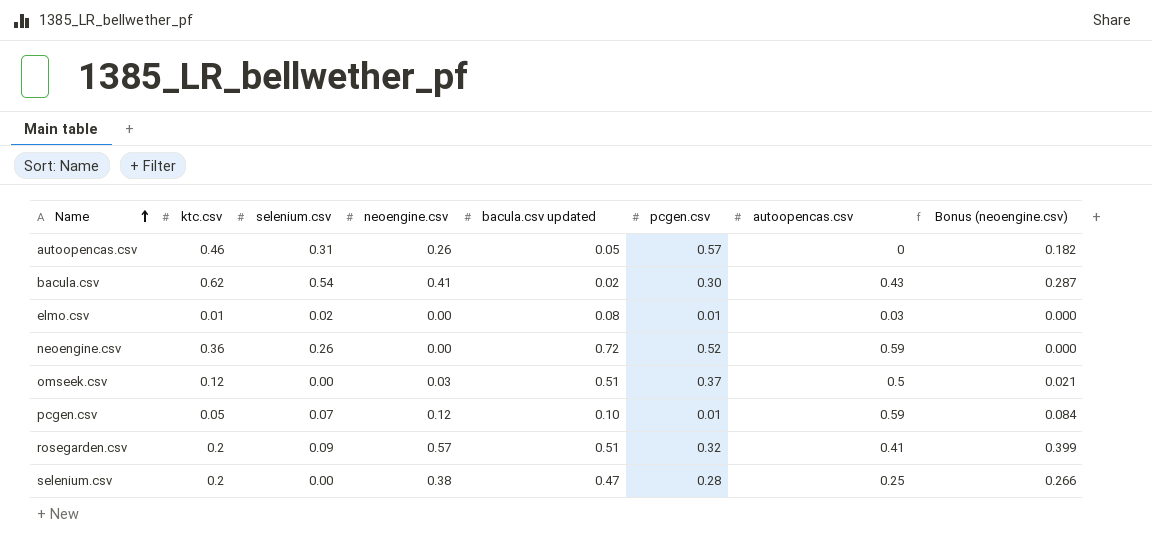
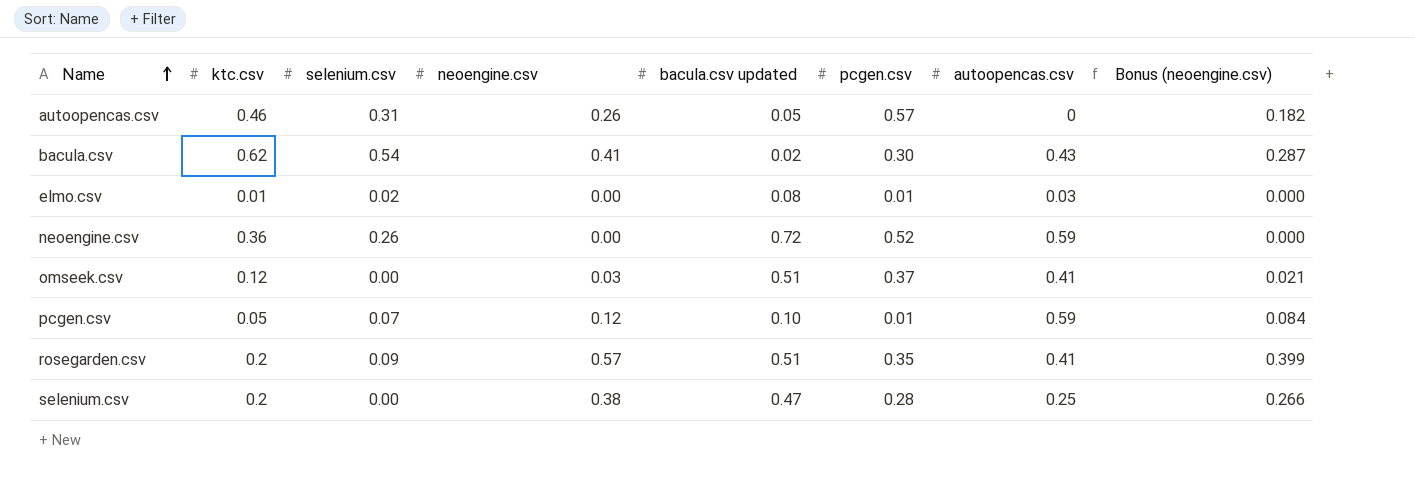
omseek.csv | autoopencas.csv: 0.5 -> 0.41
rosegarden.csv | pcgen.csv: 0.32 -> 0.35

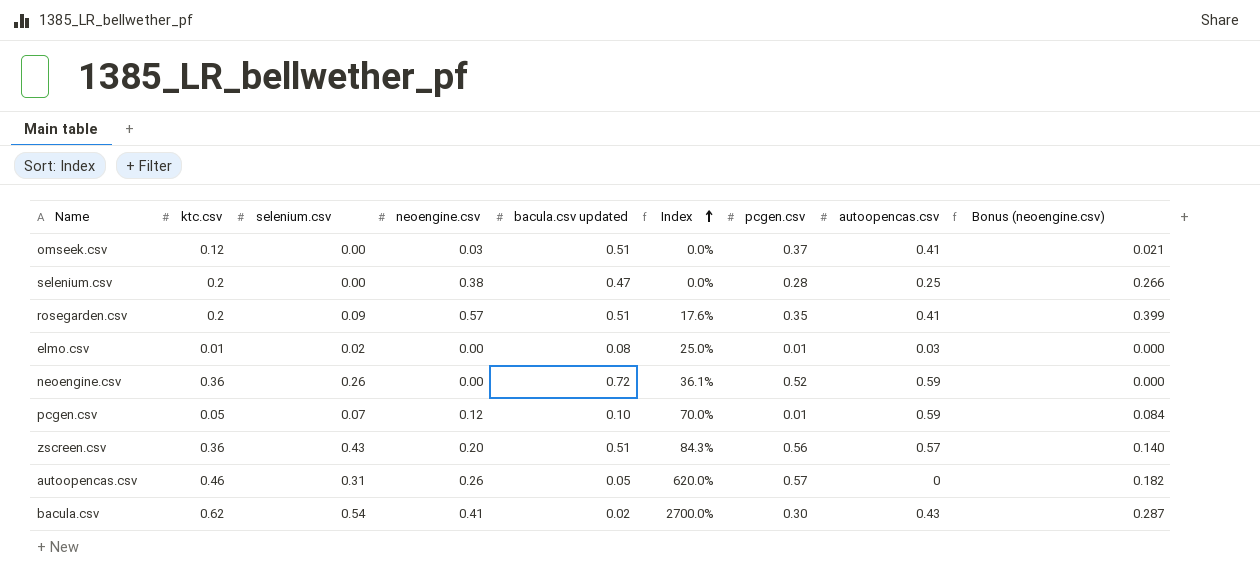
row order: Name ascending -> Index ascending
column Index | formula: none -> [selenium.csv] / [bacula.csv updated]
row zscreen.csv: none -> 0.36 | 0.43 | 0.20 | 0.51 | 84.3% | 0.56 | 0.57 | 0.140

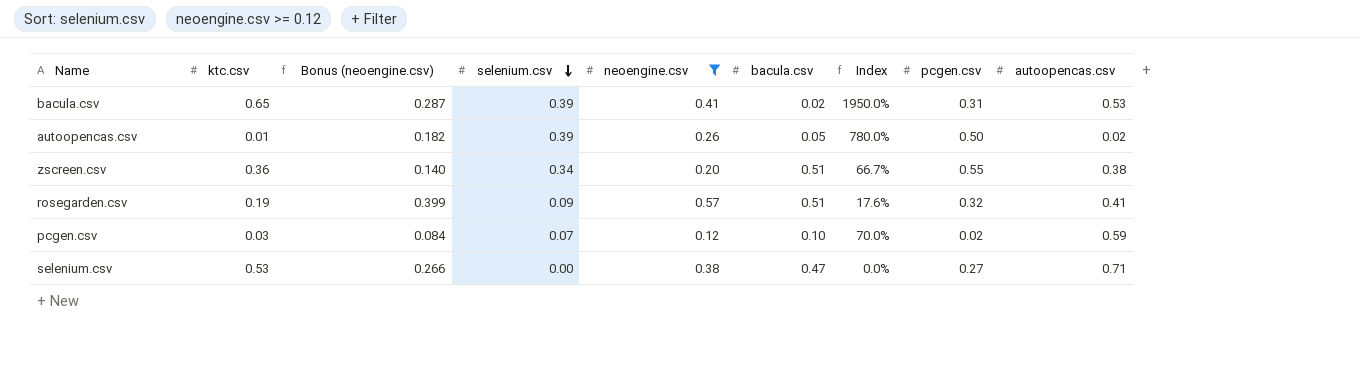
filter: none -> neoengine.csv >= 0.12
row order: Index ascending -> selenium.csv descending
column Bonus (neoengine.csv) | position: 9 -> 3
column name: bacula.csv updated -> bacula.csv
bacula.csv | ktc.csv: 0.62 -> 0.65
bacula.csv | selenium.csv: 0.54 -> 0.39
bacula.csv | Index: 2700.0% -> 1950.0%
bacula.csv | pcgen.csv: 0.30 -> 0.31
bacula.csv | autoopencas.csv: 0.43 -> 0.53
autoopencas.csv | ktc.csv: 0.46 -> 0.01
autoopencas.csv | selenium.csv: 0.31 -> 0.39
autoopencas.csv | Index: 620.0% -> 780.0%
autoopencas.csv | pcgen.csv: 0.57 -> 0.50
autoopencas.csv | autoopencas.csv: 0 -> 0.02
zscreen.csv | selenium.csv: 0.43 -> 0.34
zscreen.csv | Index: 84.3% -> 66.7%
zscreen.csv | pcgen.csv: 0.56 -> 0.55
zscreen.csv | autoopencas.csv: 0.57 -> 0.38
rosegarden.csv | ktc.csv: 0.2 -> 0.19
rosegarden.csv | pcgen.csv: 0.35 -> 0.32
pcgen.csv | ktc.csv: 0.05 -> 0.03
pcgen.csv | pcgen.csv: 0.01 -> 0.02
selenium.csv | ktc.csv: 0.2 -> 0.53
selenium.csv | pcgen.csv: 0.28 -> 0.27
selenium.csv | autoopencas.csv: 0.25 -> 0.71

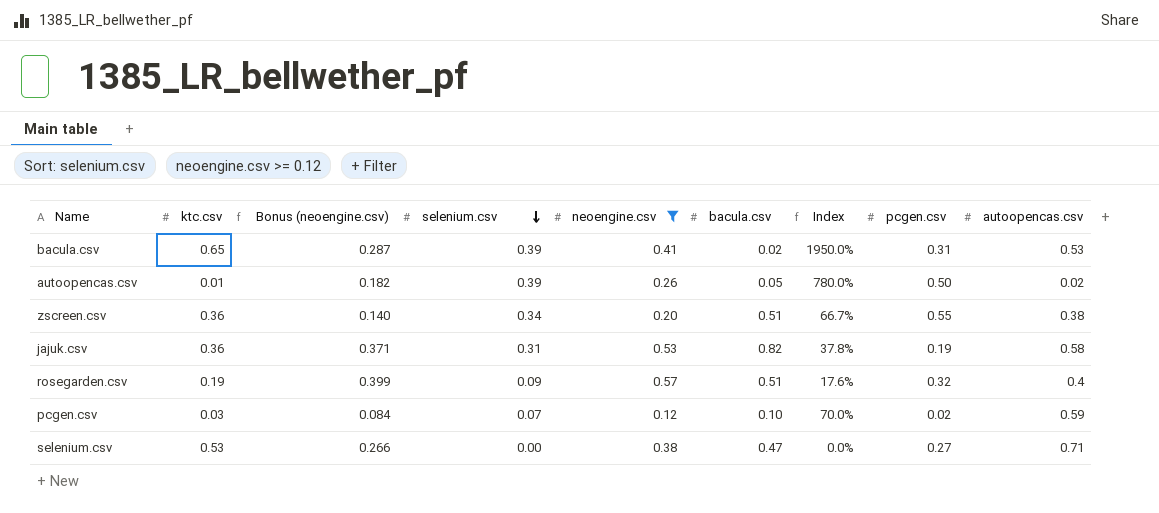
row jajuk.csv: none -> 0.36 | 0.371 | 0.31 | 0.53 | 0.82 | 37.8% | 0.19 | 0.58
rosegarden.csv | autoopencas.csv: 0.41 -> 0.4

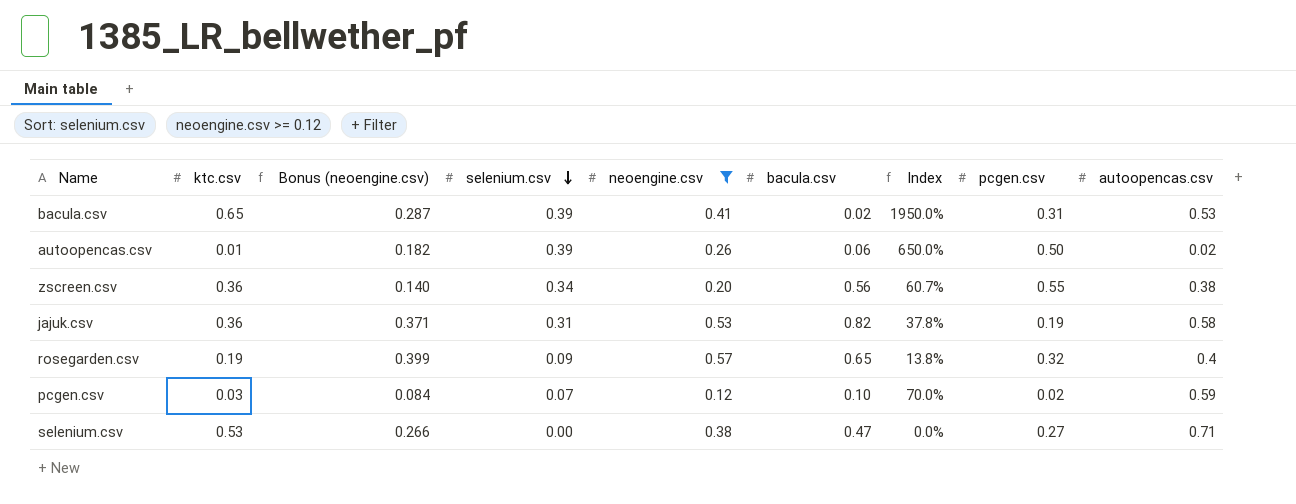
autoopencas.csv | bacula.csv: 0.05 -> 0.06
autoopencas.csv | Index: 780.0% -> 650.0%
zscreen.csv | bacula.csv: 0.51 -> 0.56
zscreen.csv | Index: 66.7% -> 60.7%
rosegarden.csv | bacula.csv: 0.51 -> 0.65
rosegarden.csv | Index: 17.6% -> 13.8%

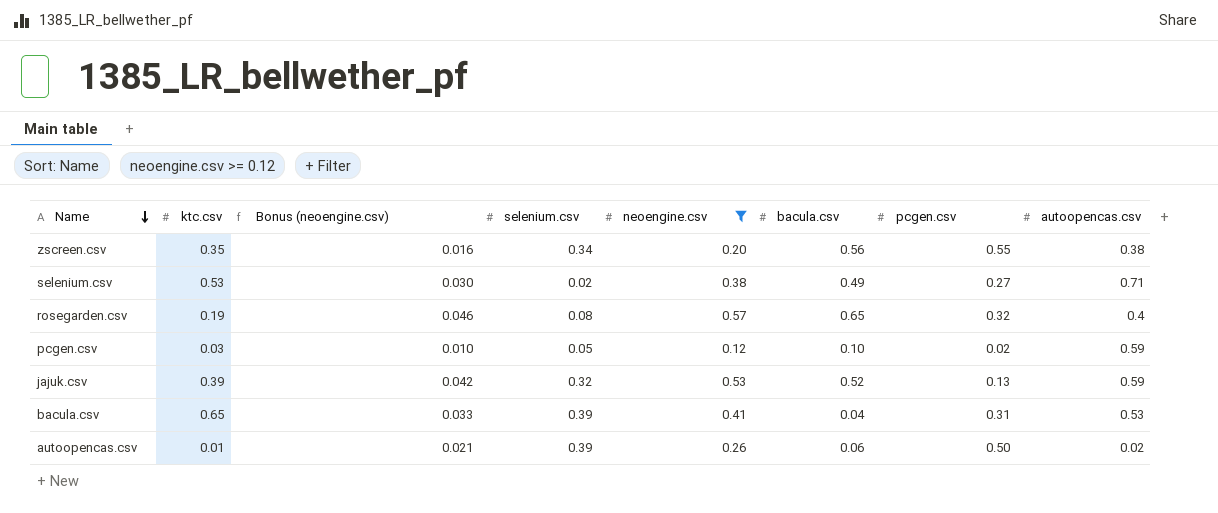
row order: selenium.csv descending -> Name descending
column Index | formula: [selenium.csv] / [bacula.csv] -> none
column Bonus (neoengine.csv) | formula: [neoengine.csv] * 0.7 -> [neoengine.csv] * 0.08
zscreen.csv | ktc.csv: 0.36 -> 0.35
selenium.csv | selenium.csv: 0.00 -> 0.02
selenium.csv | bacula.csv: 0.47 -> 0.49
rosegarden.csv | selenium.csv: 0.09 -> 0.08
pcgen.csv | selenium.csv: 0.07 -> 0.05
jajuk.csv | ktc.csv: 0.36 -> 0.39
jajuk.csv | selenium.csv: 0.31 -> 0.32
jajuk.csv | bacula.csv: 0.82 -> 0.52
jajuk.csv | pcgen.csv: 0.19 -> 0.13
jajuk.csv | autoopencas.csv: 0.58 -> 0.59
bacula.csv | bacula.csv: 0.02 -> 0.04

